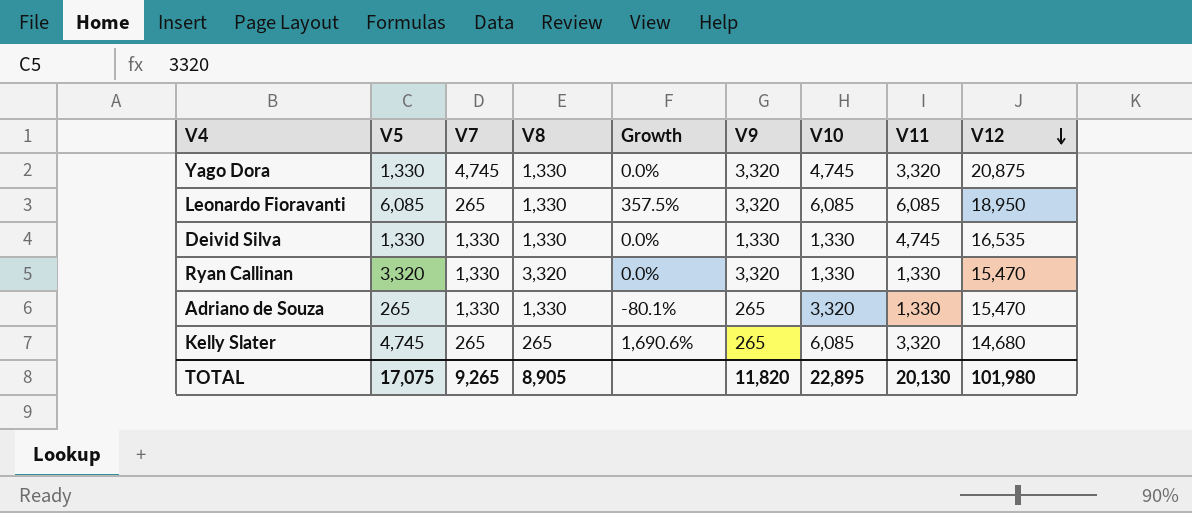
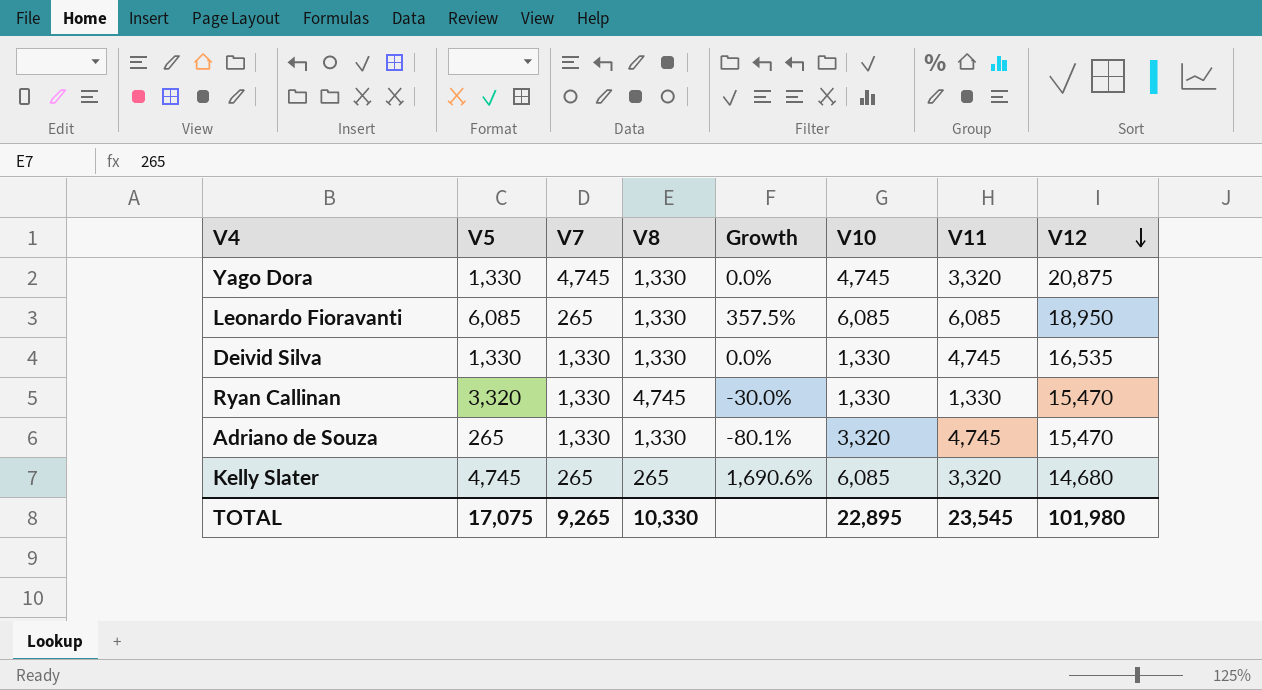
column V9 | position: 6 -> none
Ryan Callinan | V8: 3,320 -> 4,745
Ryan Callinan | Growth: 0.0% -> -30.0%
Adriano de Souza | V11: 1,330 -> 4,745
TOTAL | V8: 8,905 -> 10,330
TOTAL | V11: 20,130 -> 23,545

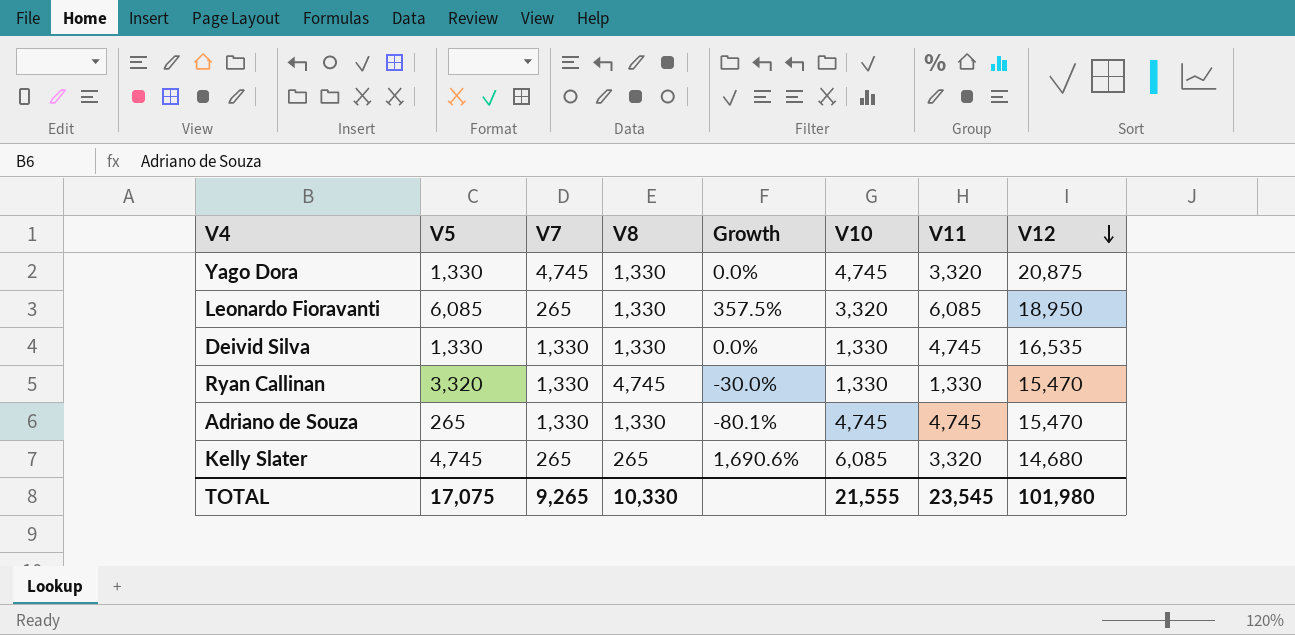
Leonardo Fioravanti | V10: 6,085 -> 3,320
Adriano de Souza | V10: 3,320 -> 4,745
TOTAL | V10: 22,895 -> 21,555

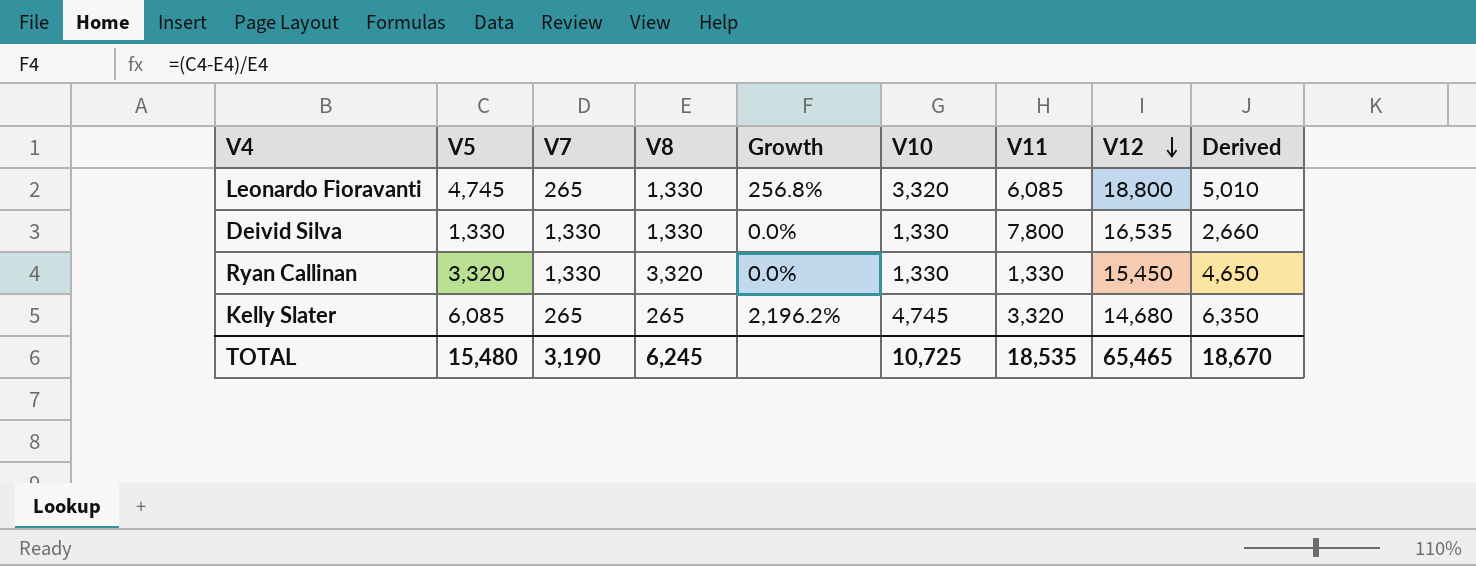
column Derived | formula: none -> [V5] + [V7]
row Yago Dora: 1,330 | 4,745 | 1,330 | 0.0% | 4,745 | 3,320 | 20,875 -> none
row Adriano de Souza: 265 | 1,330 | 1,330 | -80.1% | 4,745 | 4,745 | 15,470 -> none
Leonardo Fioravanti | V5: 6,085 -> 4,745
Leonardo Fioravanti | Growth: 357.5% -> 256.8%
Leonardo Fioravanti | V12: 18,950 -> 18,800
Deivid Silva | V11: 4,745 -> 7,800
Ryan Callinan | V8: 4,745 -> 3,320
Ryan Callinan | Growth: -30.0% -> 0.0%
Ryan Callinan | V12: 15,470 -> 15,450
Kelly Slater | V5: 4,745 -> 6,085
Kelly Slater | Growth: 1,690.6% -> 2,196.2%
Kelly Slater | V10: 6,085 -> 4,745
TOTAL | V5: 17,075 -> 15,480
TOTAL | V7: 9,265 -> 3,190
TOTAL | V8: 10,330 -> 6,245
TOTAL | V10: 21,555 -> 10,725
TOTAL | V11: 23,545 -> 18,535
TOTAL | V12: 101,980 -> 65,465

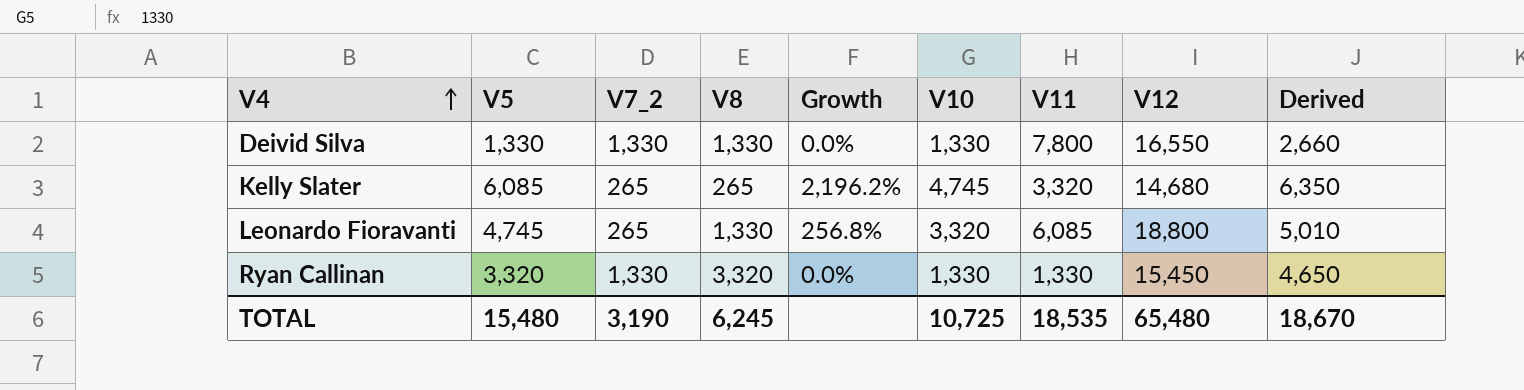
row order: V12 descending -> V4 ascending
column name: V7 -> V7_2
Deivid Silva | V12: 16,535 -> 16,550
TOTAL | V12: 65,465 -> 65,480

